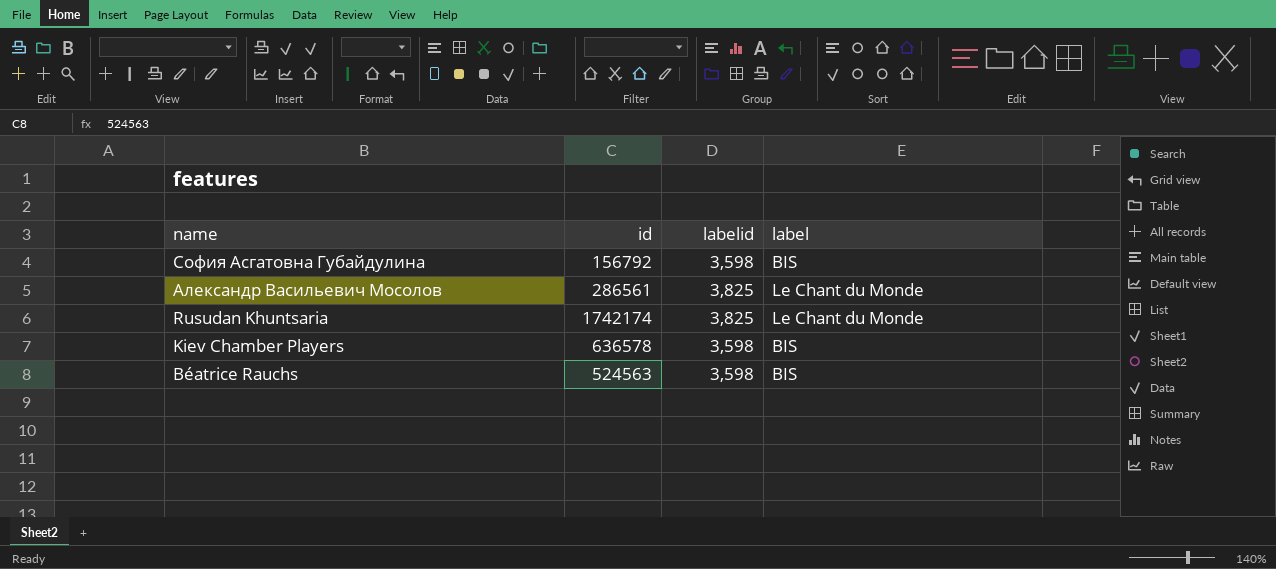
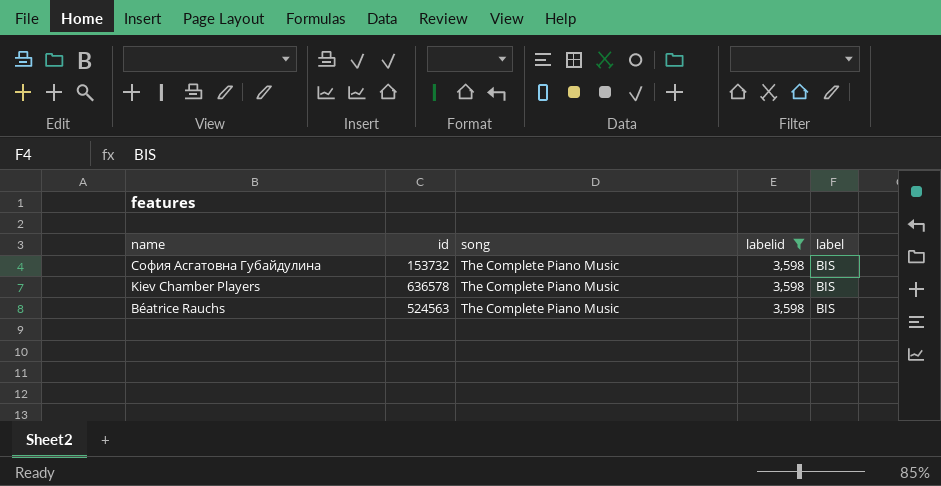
filter: none -> labelid = 3,598
column song | position: none -> 3
София Асгатовна Губайдулина | id: 156792 -> 153732

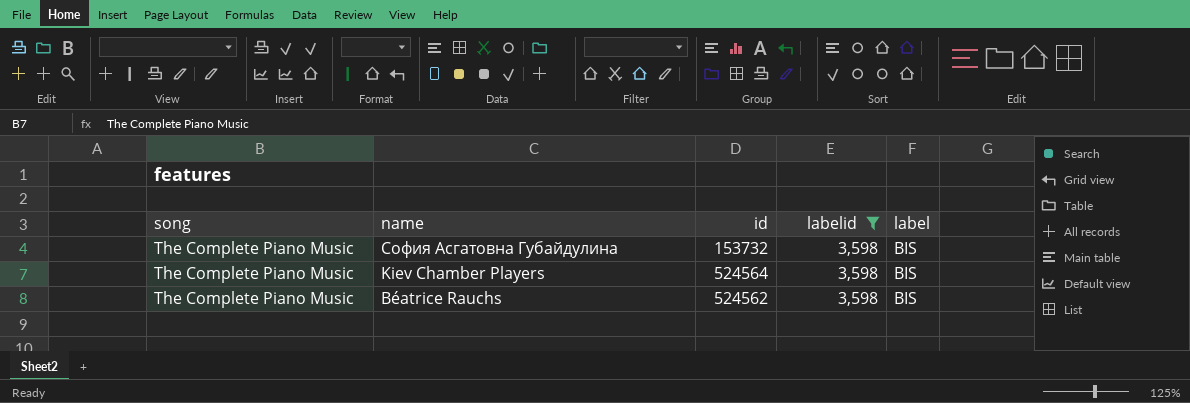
column song | position: 3 -> 1
Kiev Chamber Players | id: 636578 -> 524564
Béatrice Rauchs | id: 524563 -> 524562

